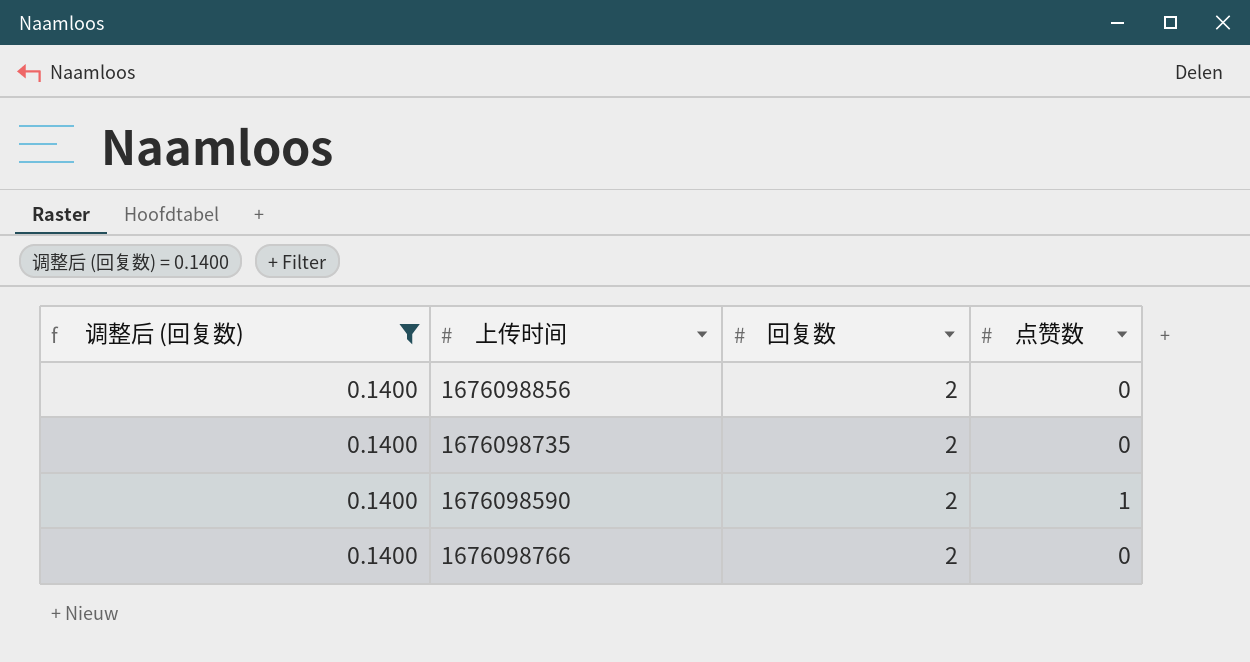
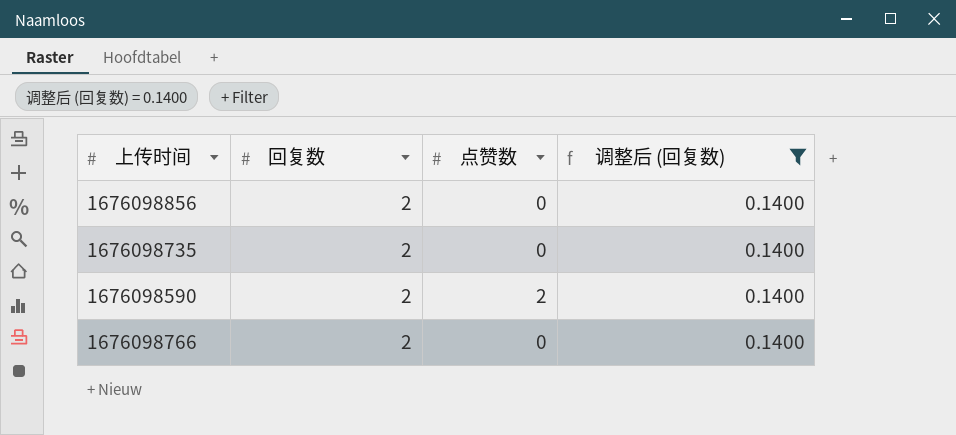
column 调整后 (回复数) | position: 1 -> 4
1676098590 | 点赞数: 1 -> 2

